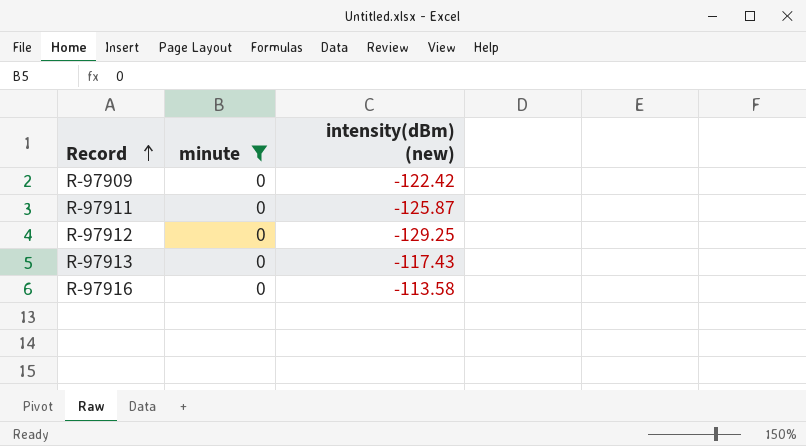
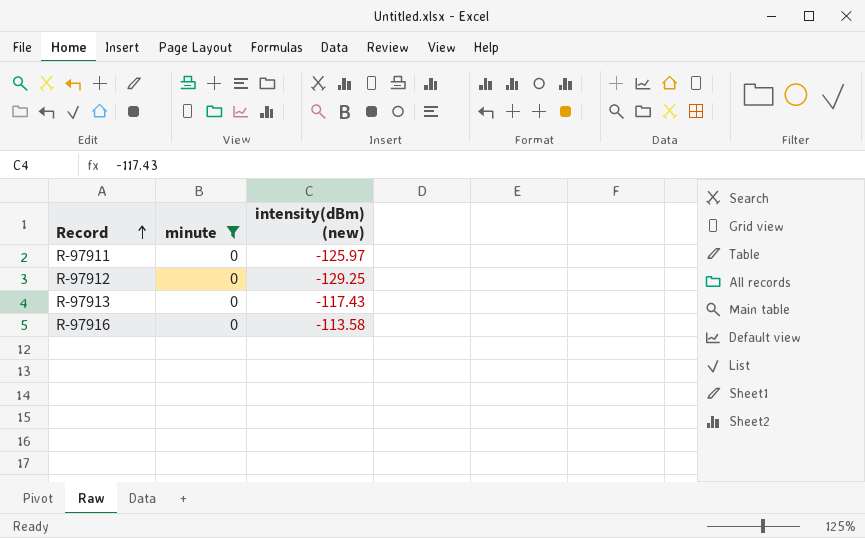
row R-97909: 0 | -122.42 -> none
R-97911 | intensity(dBm) (new): -125.87 -> -125.97

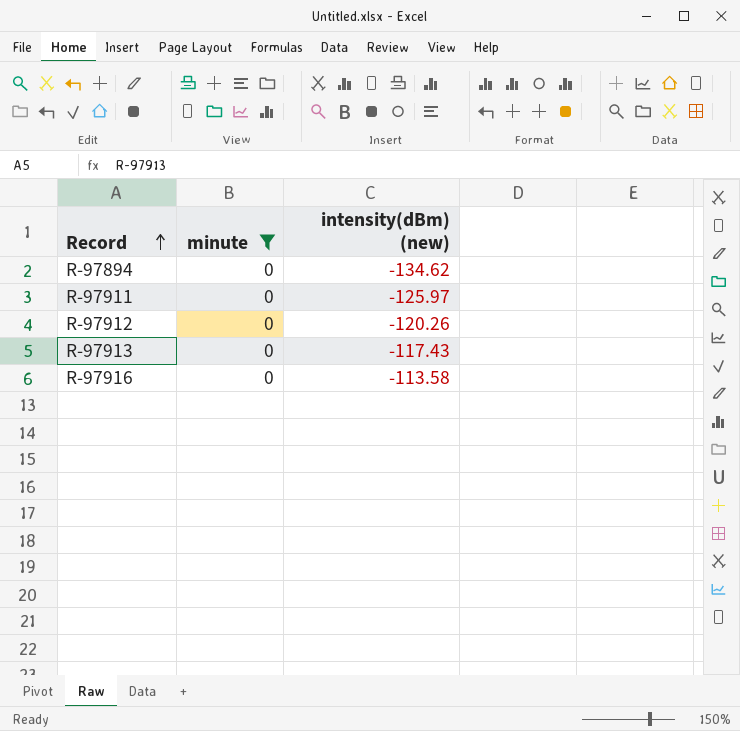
row R-97894: none -> 0 | -134.62
R-97912 | intensity(dBm) (new): -129.25 -> -120.26

